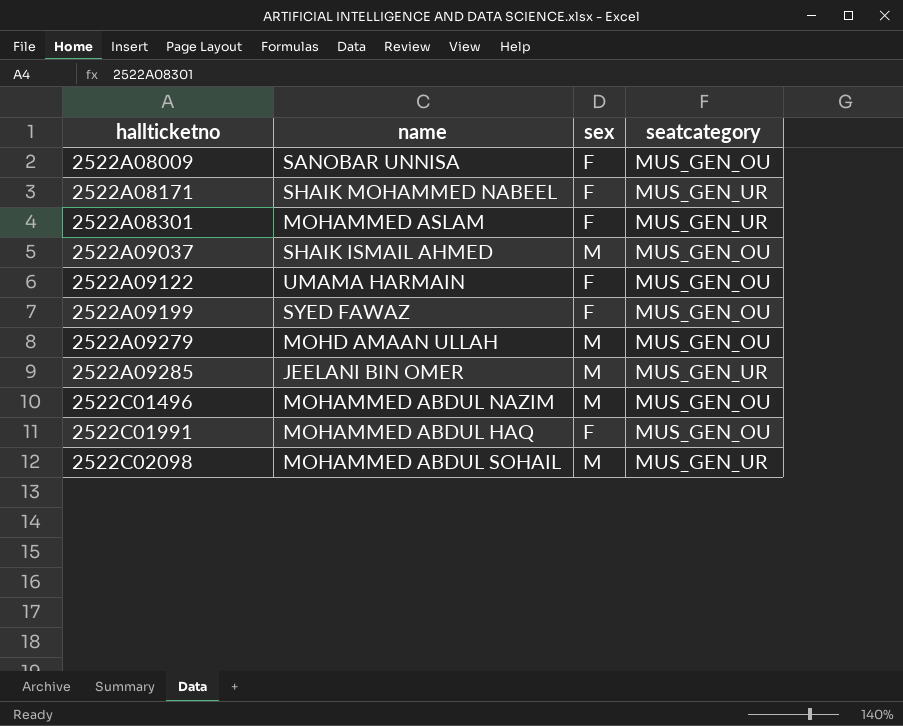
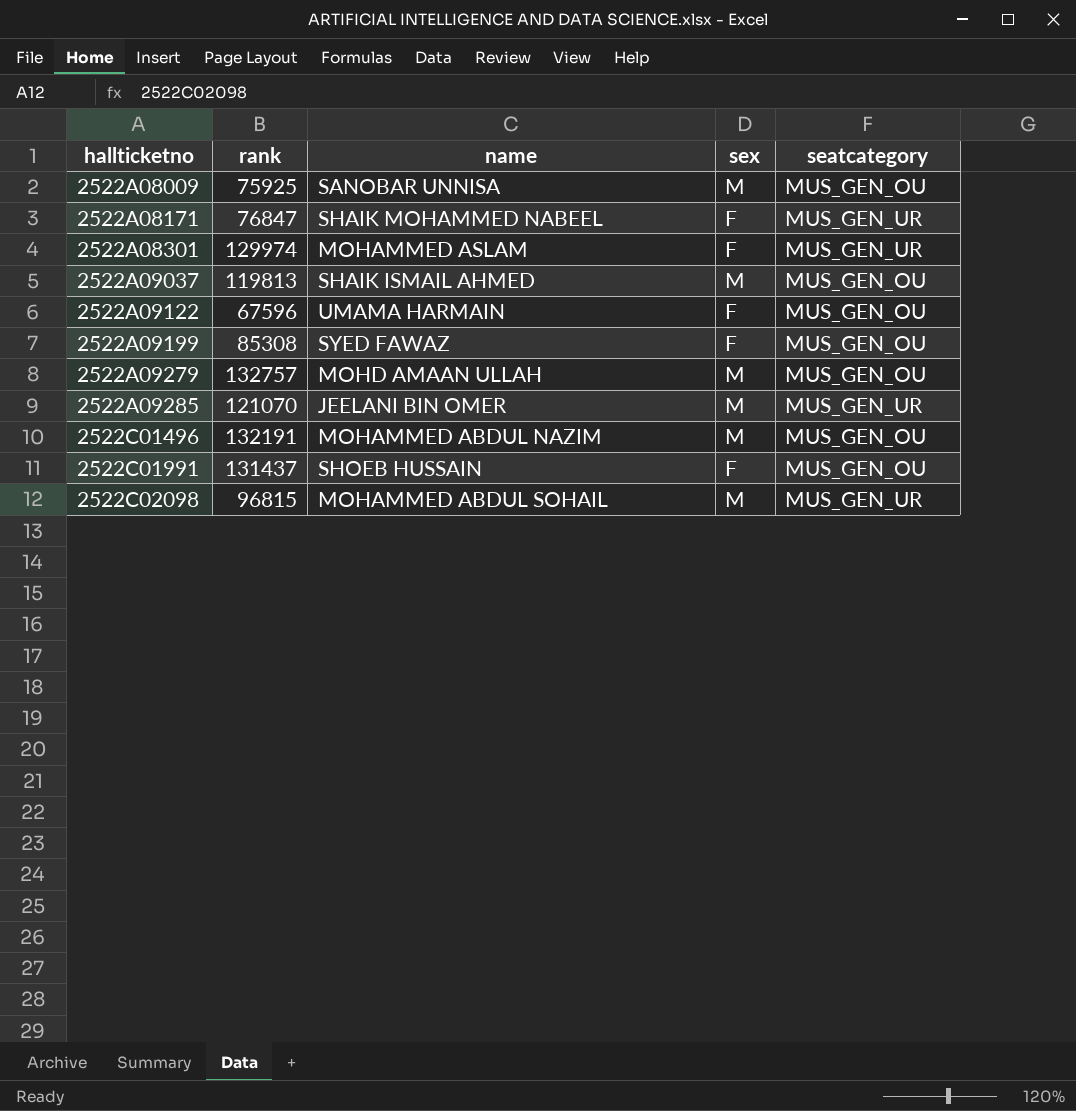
column rank | position: none -> 2
2522A08009 | sex: F -> M
2522C01991 | name: MOHAMMED ABDUL HAQ -> SHOEB HUSSAIN

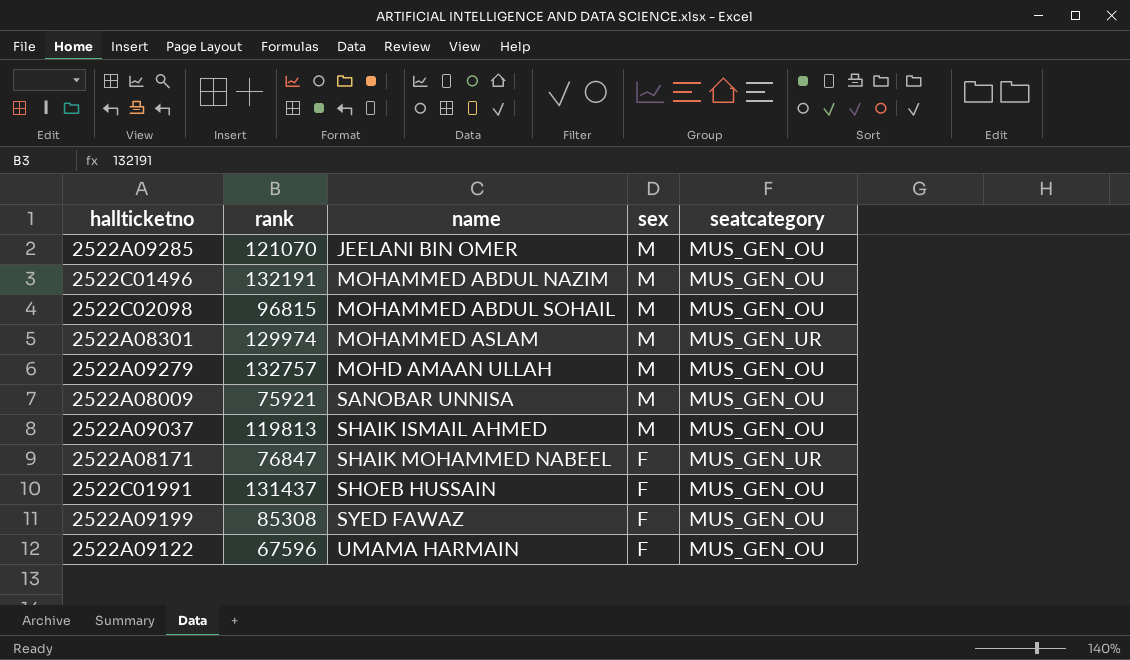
row order: hallticketno ascending -> name ascending
2522A09285 | seatcategory: MUS_GEN_UR -> MUS_GEN_OU
2522C02098 | seatcategory: MUS_GEN_UR -> MUS_GEN_OU
2522A08301 | sex: F -> M
2522A08009 | rank: 75925 -> 75921

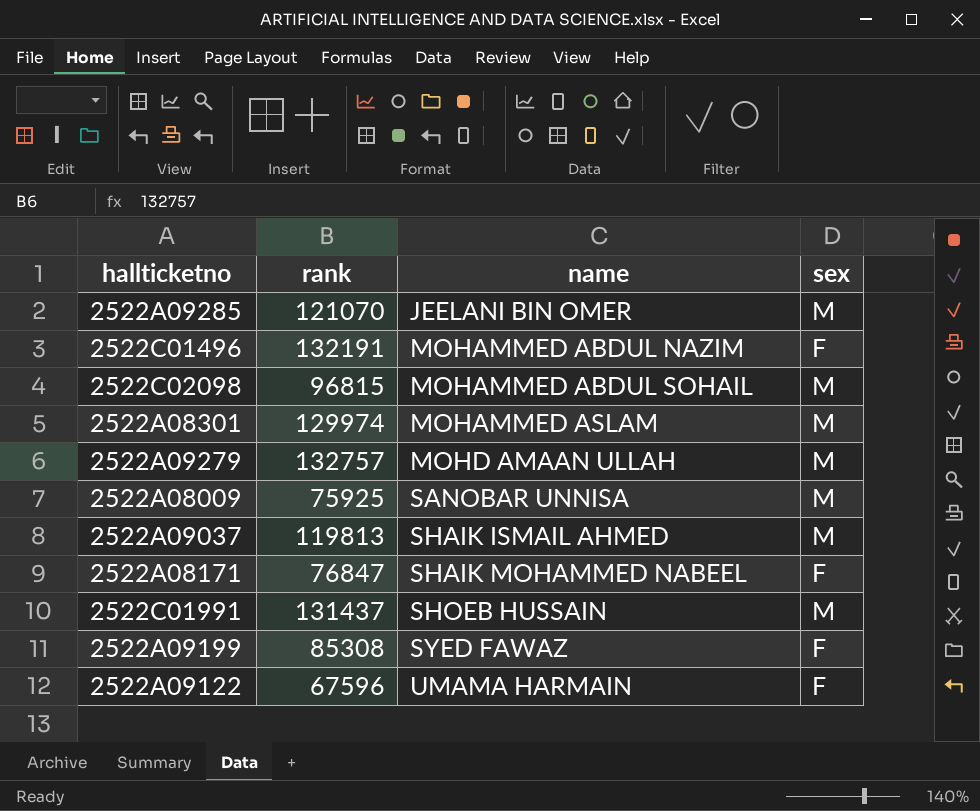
column seatcategory | position: 5 -> none
2522C01496 | sex: M -> F
2522A08009 | rank: 75921 -> 75925
2522C01991 | sex: F -> M

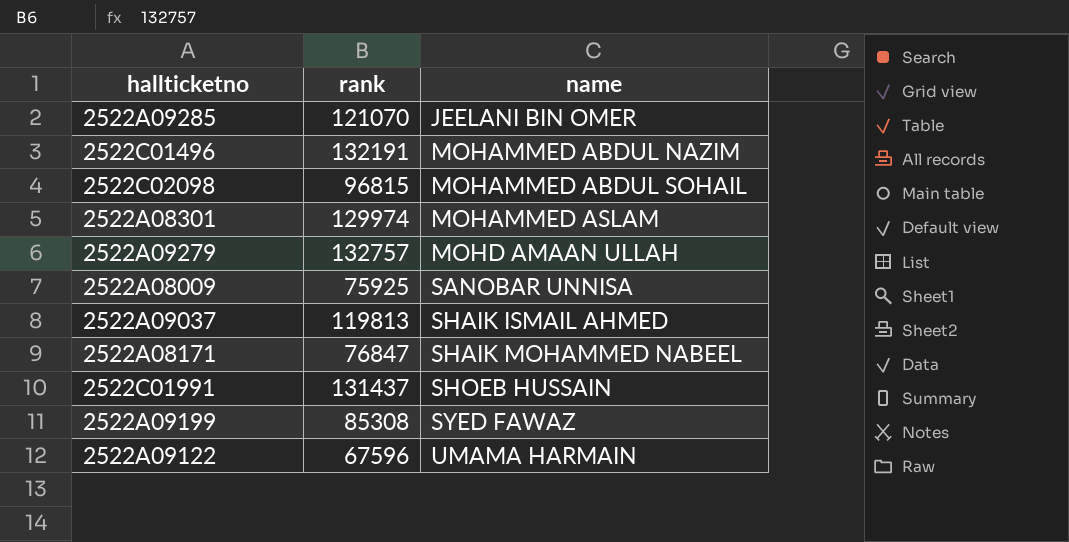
column sex | position: 4 -> none

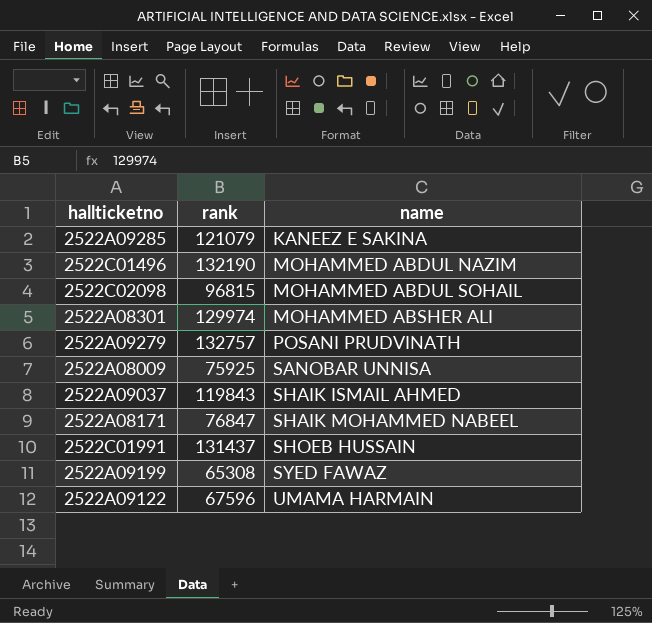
2522A09285 | rank: 121070 -> 121079
2522A09285 | name: JEELANI BIN OMER -> KANEEZ E SAKINA
2522C01496 | rank: 132191 -> 132190
2522A08301 | name: MOHAMMED ASLAM -> MOHAMMED ABSHER ALI
2522A09279 | name: MOHD AMAAN ULLAH -> POSANI PRUDVINATH
2522A09037 | rank: 119813 -> 119843
2522A09199 | rank: 85308 -> 65308

